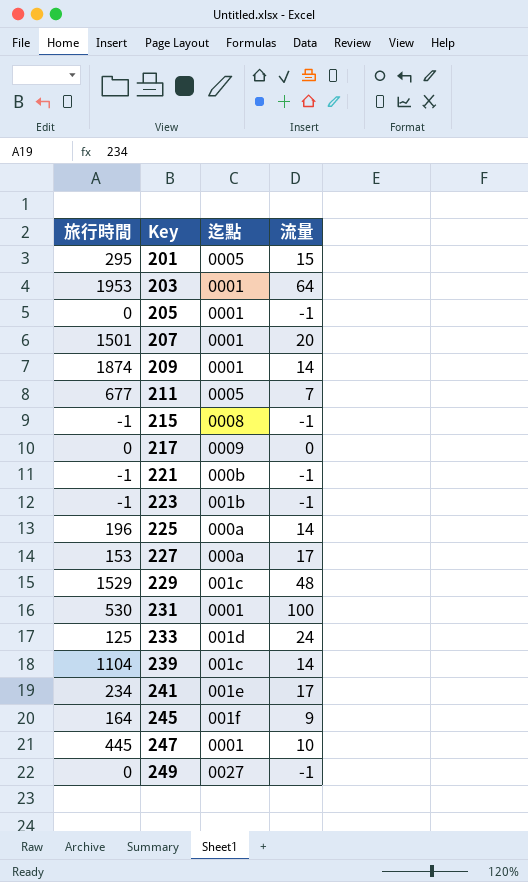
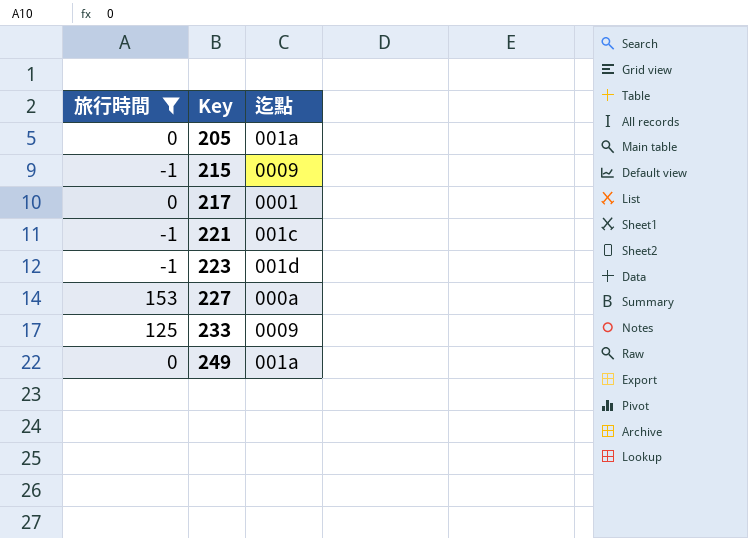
filter: none -> 旅行時間 <= 153
column 流量 | position: 4 -> none
205 | 迄點: 0001 -> 001a
215 | 迄點: 0008 -> 0009
217 | 迄點: 0009 -> 0001
221 | 迄點: 000b -> 001c
223 | 迄點: 001b -> 001d
233 | 迄點: 001d -> 0009
249 | 迄點: 0027 -> 001a

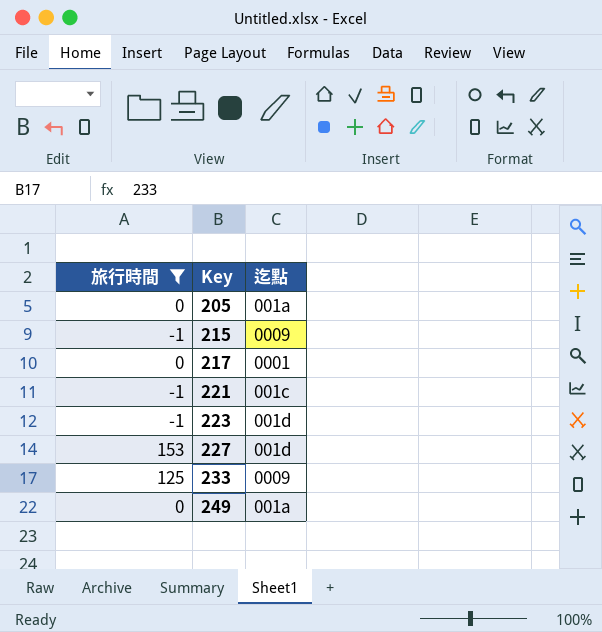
227 | 迄點: 000a -> 001d

